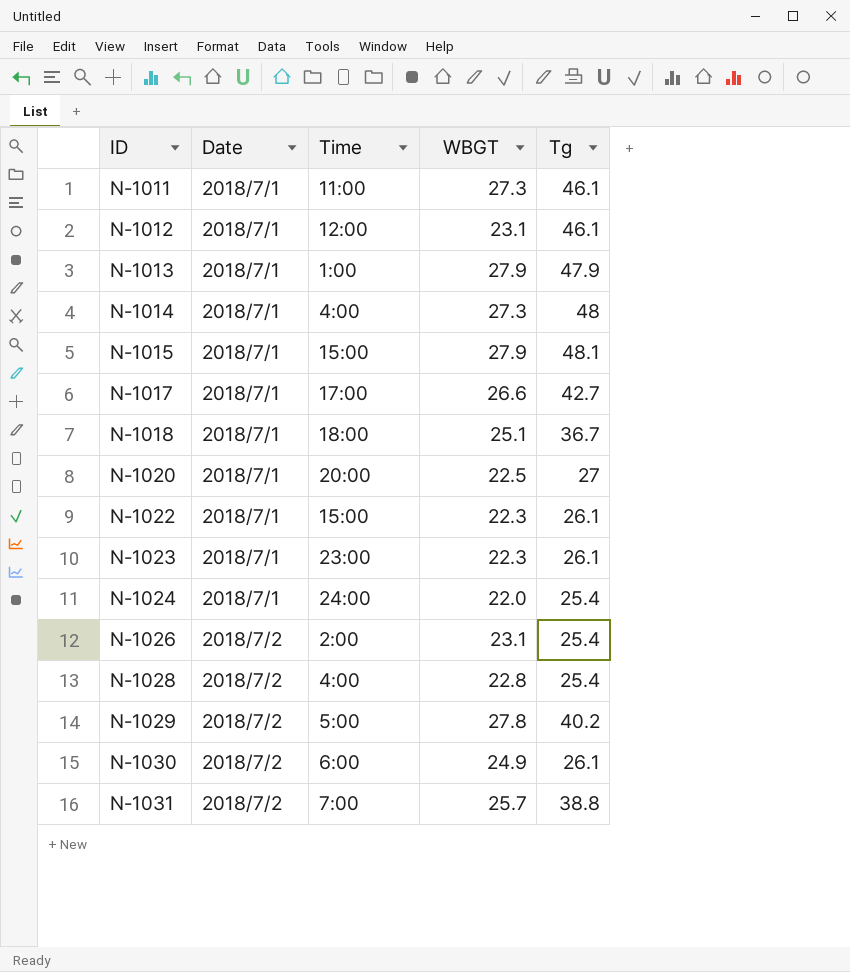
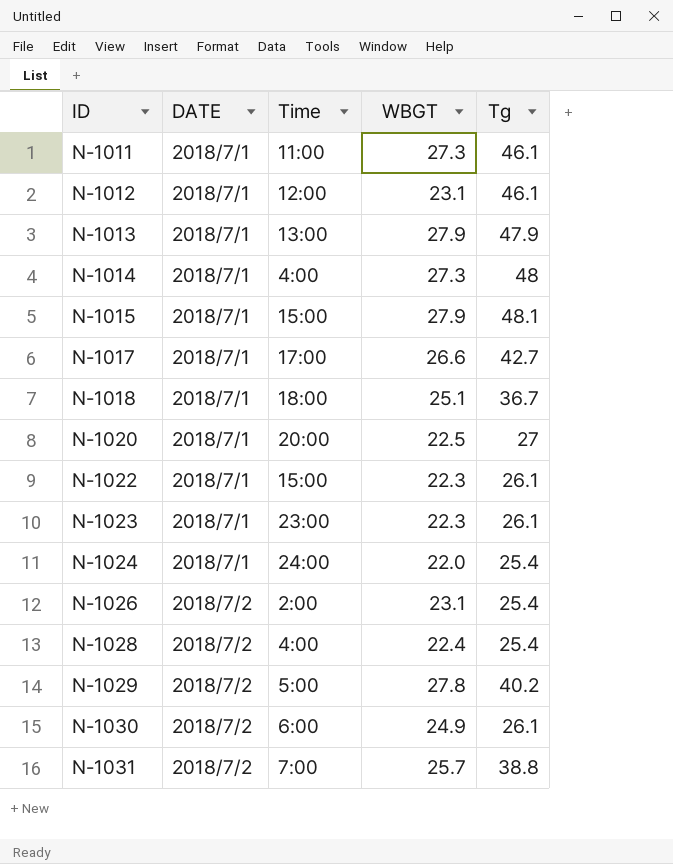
column name: Date -> DATE
N-1013 | Time: 1:00 -> 13:00
N-1028 | WBGT: 22.8 -> 22.4

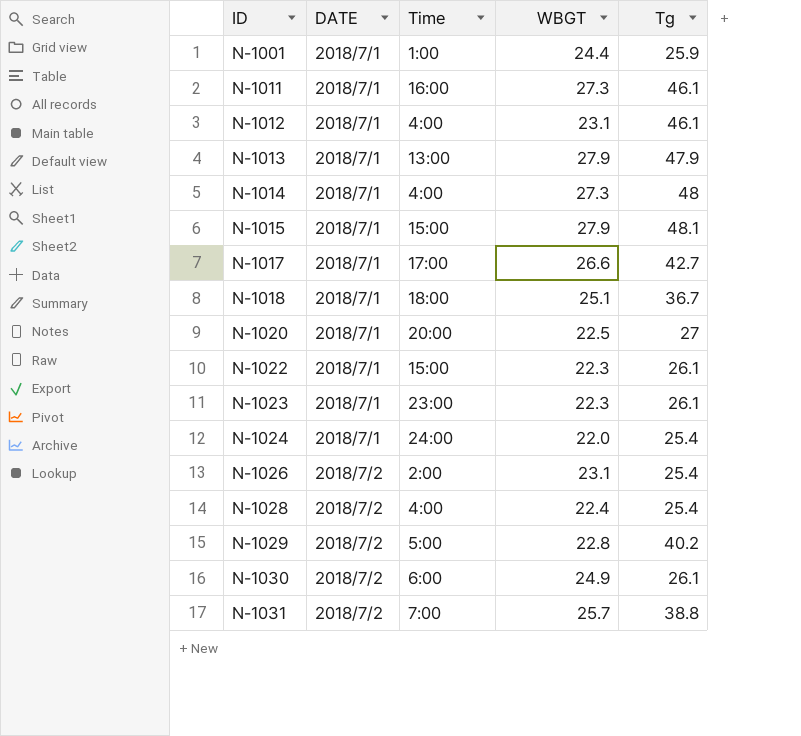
row N-1001: none -> 2018/7/1 | 1:00 | 24.4 | 25.9
N-1011 | Time: 11:00 -> 16:00
N-1012 | Time: 12:00 -> 4:00
N-1029 | WBGT: 27.8 -> 22.8

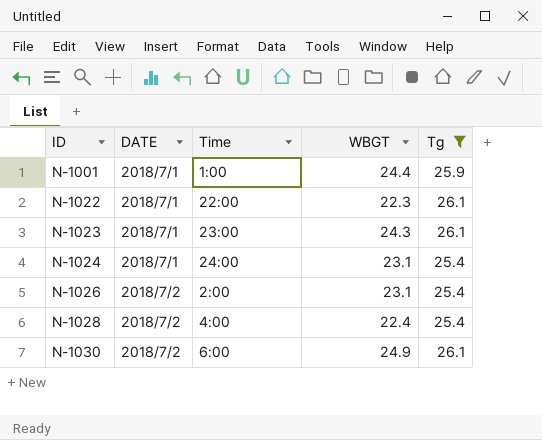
filter: none -> Tg <= 26.1
N-1022 | Time: 15:00 -> 22:00
N-1023 | WBGT: 22.3 -> 24.3
N-1024 | WBGT: 22.0 -> 23.1

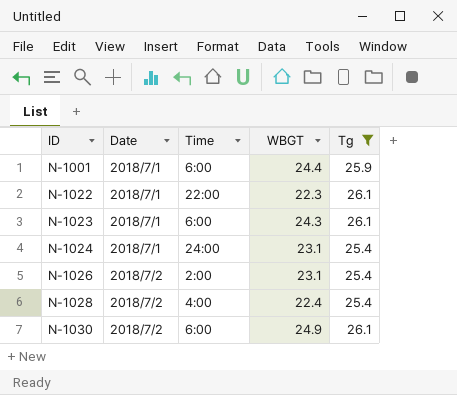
column name: DATE -> Date
N-1001 | Time: 1:00 -> 6:00
N-1023 | Time: 23:00 -> 6:00

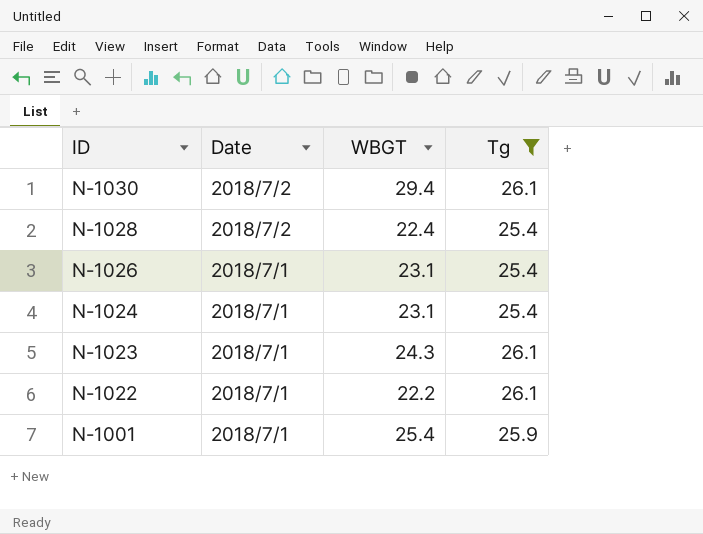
row order: ID ascending -> ID descending
column Time | position: 3 -> none
N-1030 | WBGT: 24.9 -> 29.4
N-1026 | Date: 2018/7/2 -> 2018/7/1
N-1022 | WBGT: 22.3 -> 22.2
N-1001 | WBGT: 24.4 -> 25.4

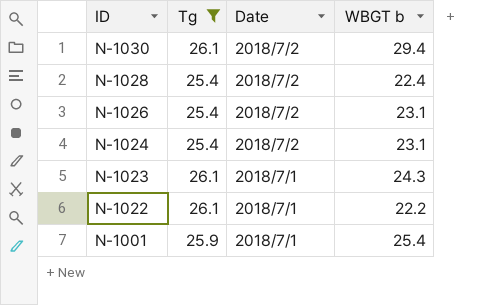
column Tg | position: 4 -> 2
column name: WBGT -> WBGT b
N-1026 | Date: 2018/7/1 -> 2018/7/2
N-1024 | Date: 2018/7/1 -> 2018/7/2

